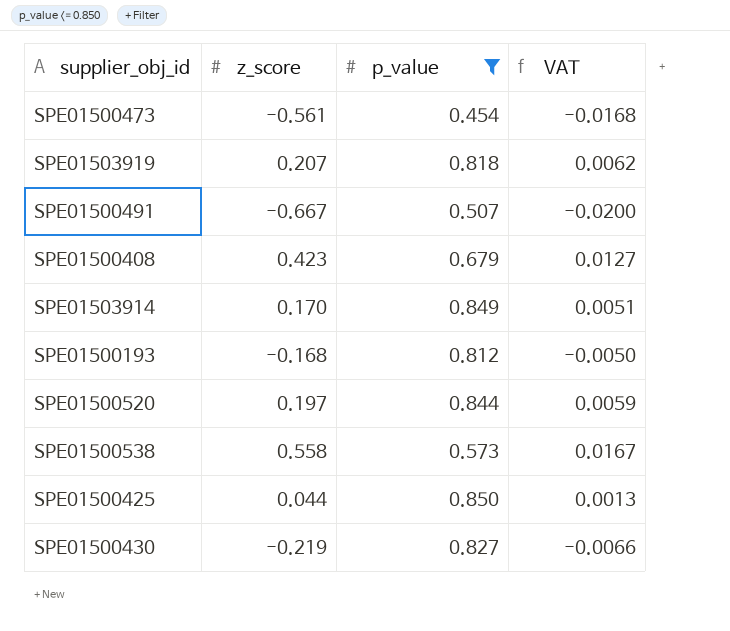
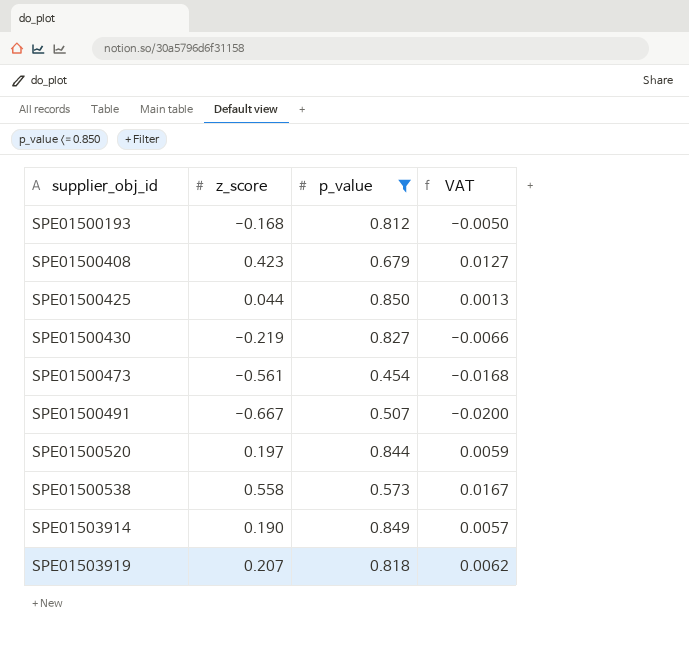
row order: none -> supplier_obj_id ascending
SPE01503914 | z_score: 0.170 -> 0.190
SPE01503914 | VAT: 0.0051 -> 0.0057

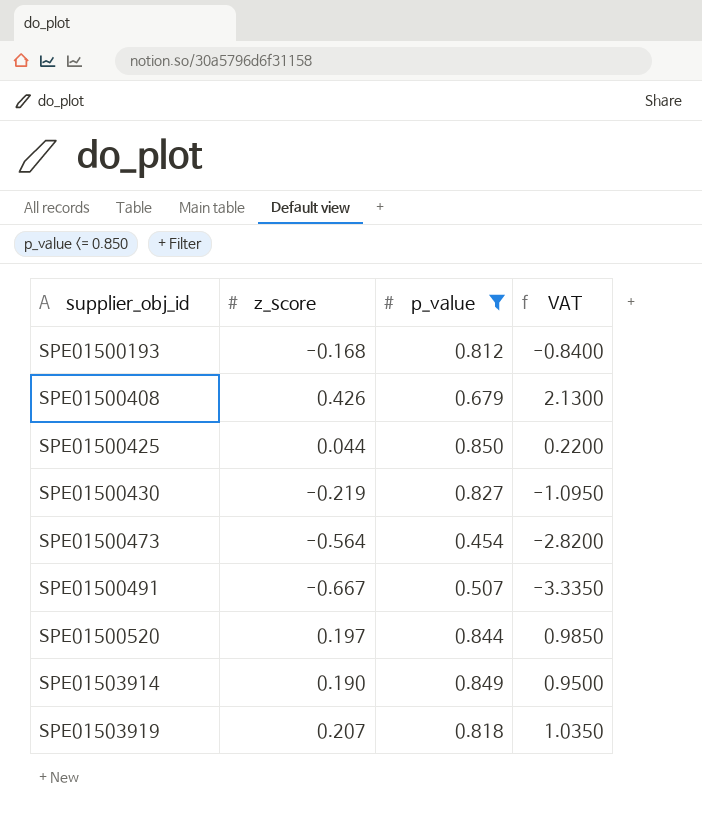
column VAT | formula: [z_score] * 0.03 -> [z_score] * 5
row SPE01500538: 0.558 | 0.573 | 0.0167 -> none
SPE01500408 | z_score: 0.423 -> 0.426
SPE01500473 | z_score: -0.561 -> -0.564

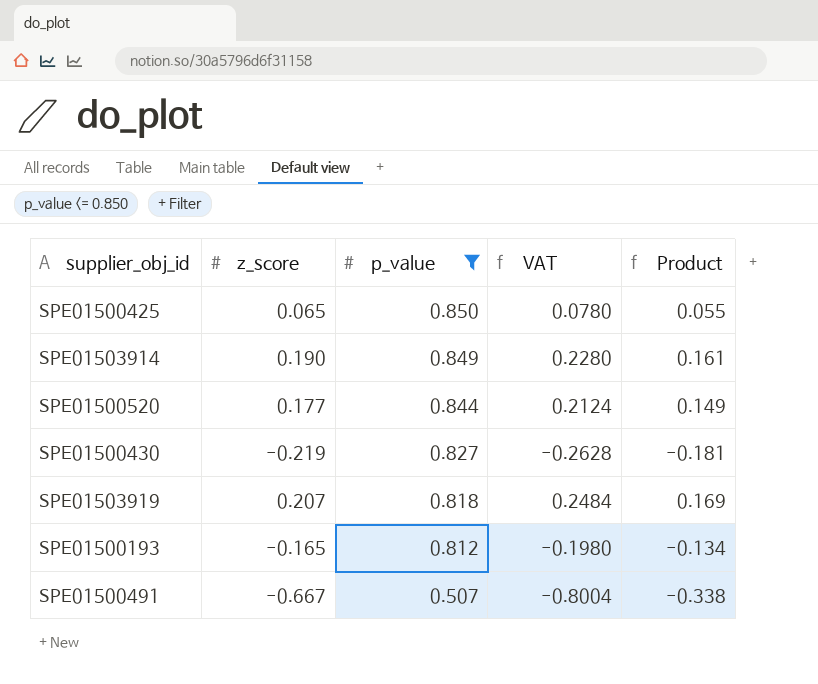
row order: supplier_obj_id ascending -> p_value descending
column VAT | formula: [z_score] * 5 -> [z_score] * 1.2
column Product | formula: none -> [z_score] * [p_value]
row SPE01500408: 0.426 | 0.679 | 2.1300 -> none
row SPE01500473: -0.564 | 0.454 | -2.8200 -> none
SPE01500425 | z_score: 0.044 -> 0.065
SPE01500520 | z_score: 0.197 -> 0.177
SPE01500193 | z_score: -0.168 -> -0.165

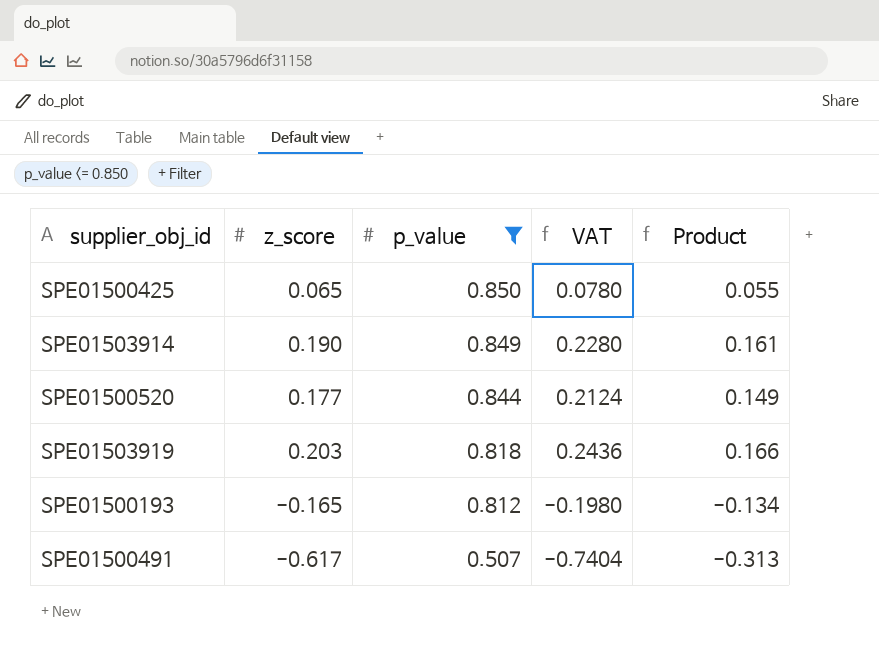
row SPE01500430: -0.219 | 0.827 | -0.2628 | -0.181 -> none
SPE01503919 | z_score: 0.207 -> 0.203
SPE01503919 | VAT: 0.2484 -> 0.2436
SPE01503919 | Product: 0.169 -> 0.166
SPE01500491 | z_score: -0.667 -> -0.617
SPE01500491 | VAT: -0.8004 -> -0.7404
SPE01500491 | Product: -0.338 -> -0.313

